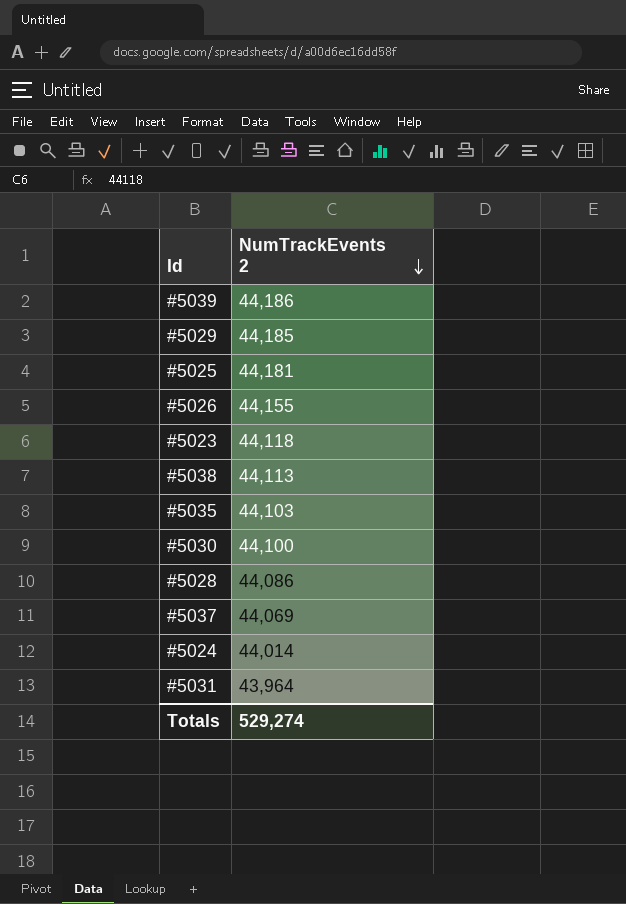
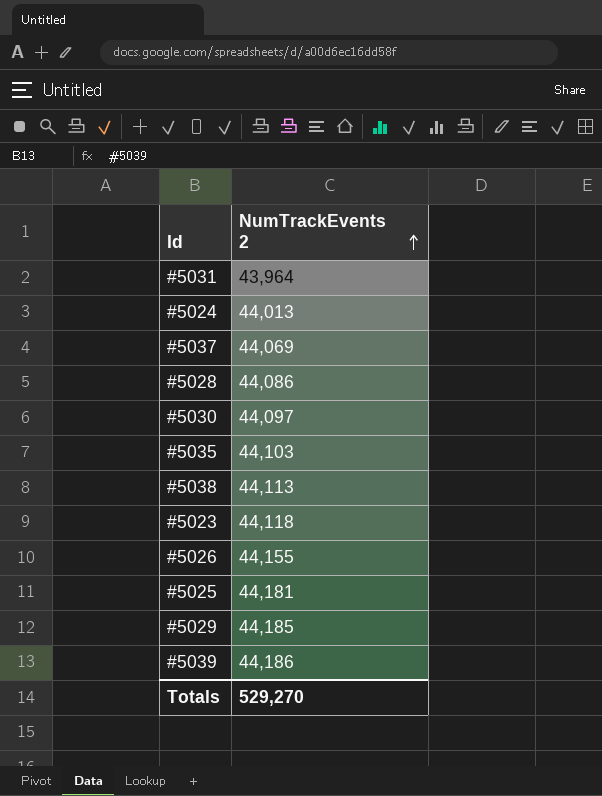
row order: NumTrackEvents 2 descending -> NumTrackEvents 2 ascending
#5024 | NumTrackEvents 2: 44,014 -> 44,013
#5030 | NumTrackEvents 2: 44,100 -> 44,097
Totals | NumTrackEvents 2: 529,274 -> 529,270

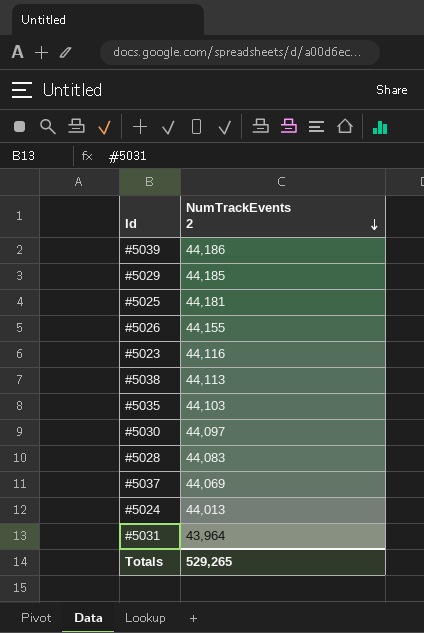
row order: NumTrackEvents 2 ascending -> NumTrackEvents 2 descending
#5023 | NumTrackEvents 2: 44,118 -> 44,116
#5028 | NumTrackEvents 2: 44,086 -> 44,083
Totals | NumTrackEvents 2: 529,270 -> 529,265

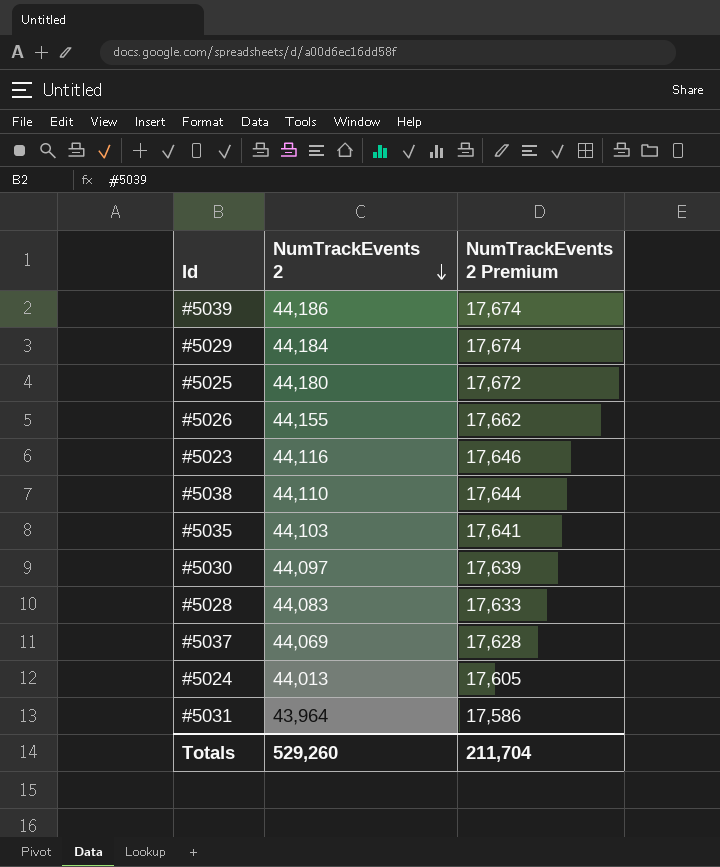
column NumTrackEvents 2 Premium | formula: none -> [NumTrackEvents 2] * 0.4
#5029 | NumTrackEvents 2: 44,185 -> 44,184
#5025 | NumTrackEvents 2: 44,181 -> 44,180
#5038 | NumTrackEvents 2: 44,113 -> 44,110
Totals | NumTrackEvents 2: 529,265 -> 529,260

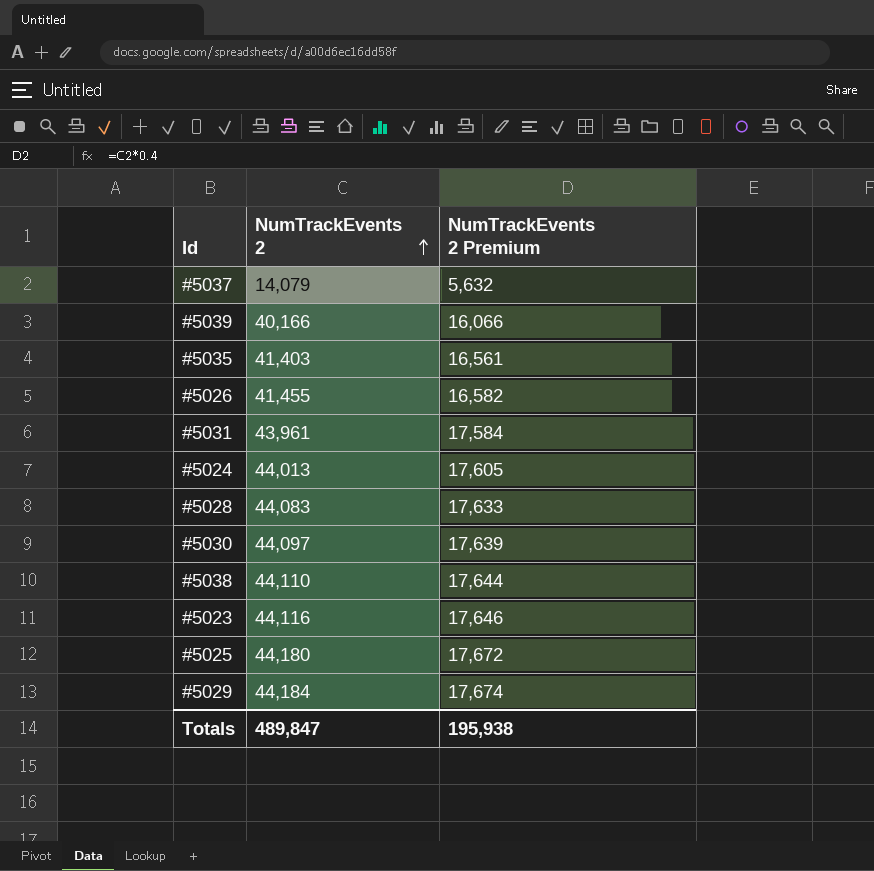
row order: NumTrackEvents 2 descending -> NumTrackEvents 2 ascending
#5037 | NumTrackEvents 2: 44,069 -> 14,079
#5037 | NumTrackEvents 2 Premium: 17,628 -> 5,632
#5039 | NumTrackEvents 2: 44,186 -> 40,166
#5039 | NumTrackEvents 2 Premium: 17,674 -> 16,066
#5035 | NumTrackEvents 2: 44,103 -> 41,403
#5035 | NumTrackEvents 2 Premium: 17,641 -> 16,561
#5026 | NumTrackEvents 2: 44,155 -> 41,455
#5026 | NumTrackEvents 2 Premium: 17,662 -> 16,582
#5031 | NumTrackEvents 2: 43,964 -> 43,961
#5031 | NumTrackEvents 2 Premium: 17,586 -> 17,584
Totals | NumTrackEvents 2: 529,260 -> 489,847
Totals | NumTrackEvents 2 Premium: 211,704 -> 195,938

